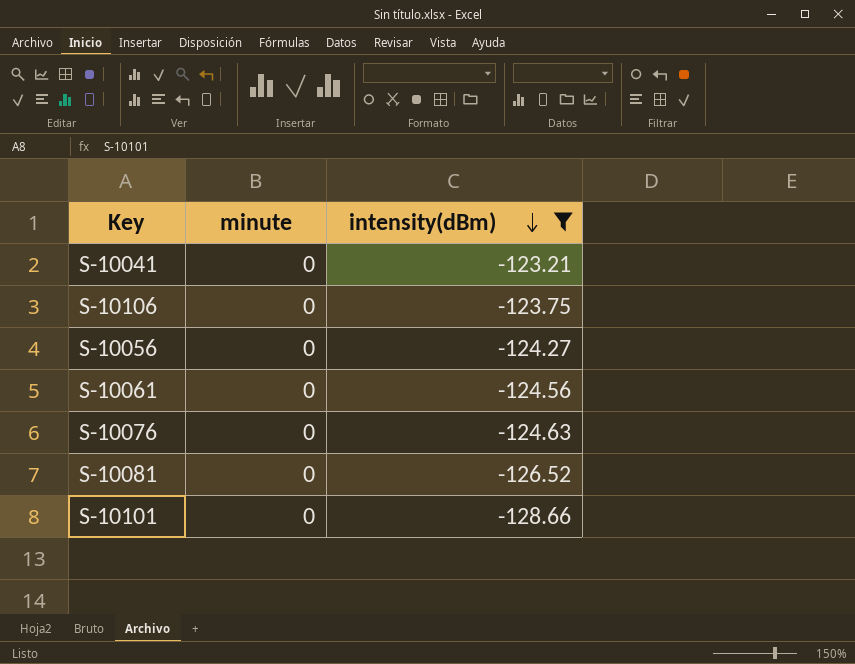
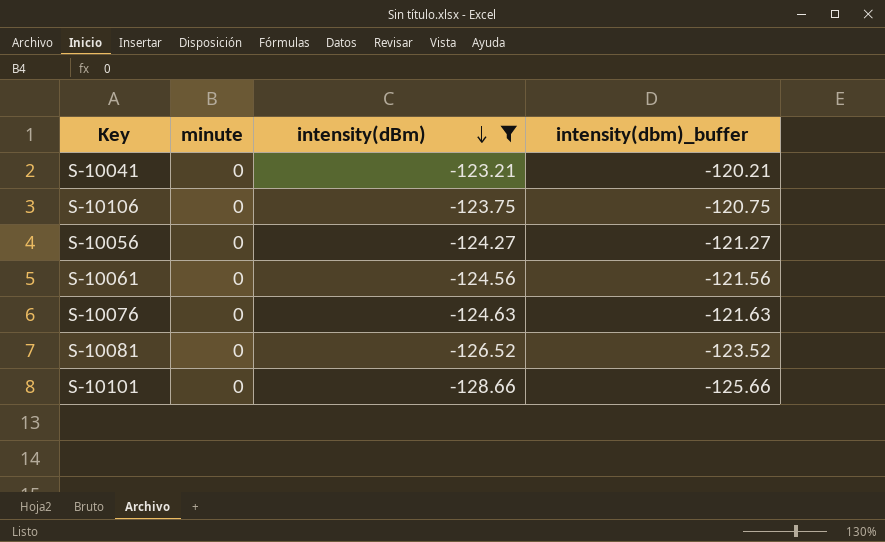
column intensity(dbm)_buffer | formula: none -> [intensity(dBm)] + 3

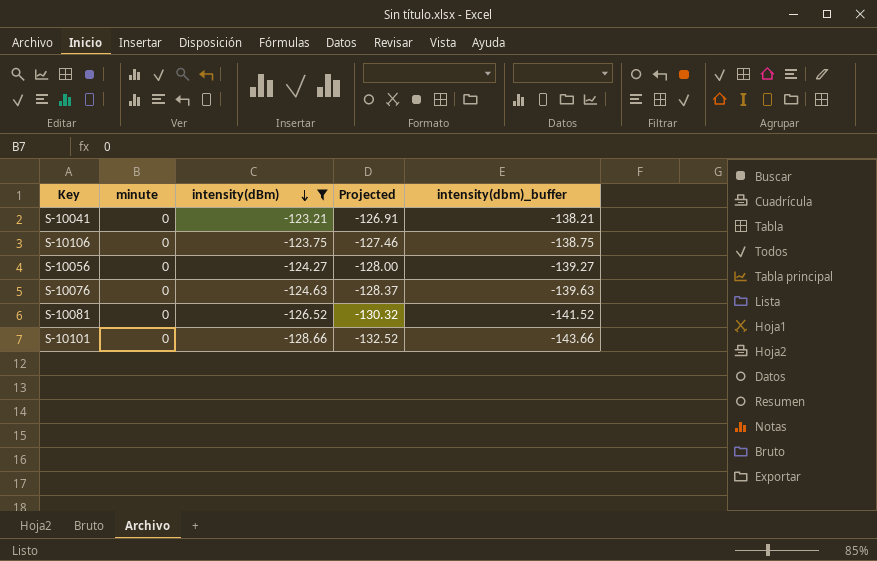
column Projected | formula: none -> [intensity(dBm)] * 1.03
column intensity(dbm)_buffer | formula: [intensity(dBm)] + 3 -> [intensity(dBm)] - 15
row S-10061: 0 | -124.56 | -121.56 -> none

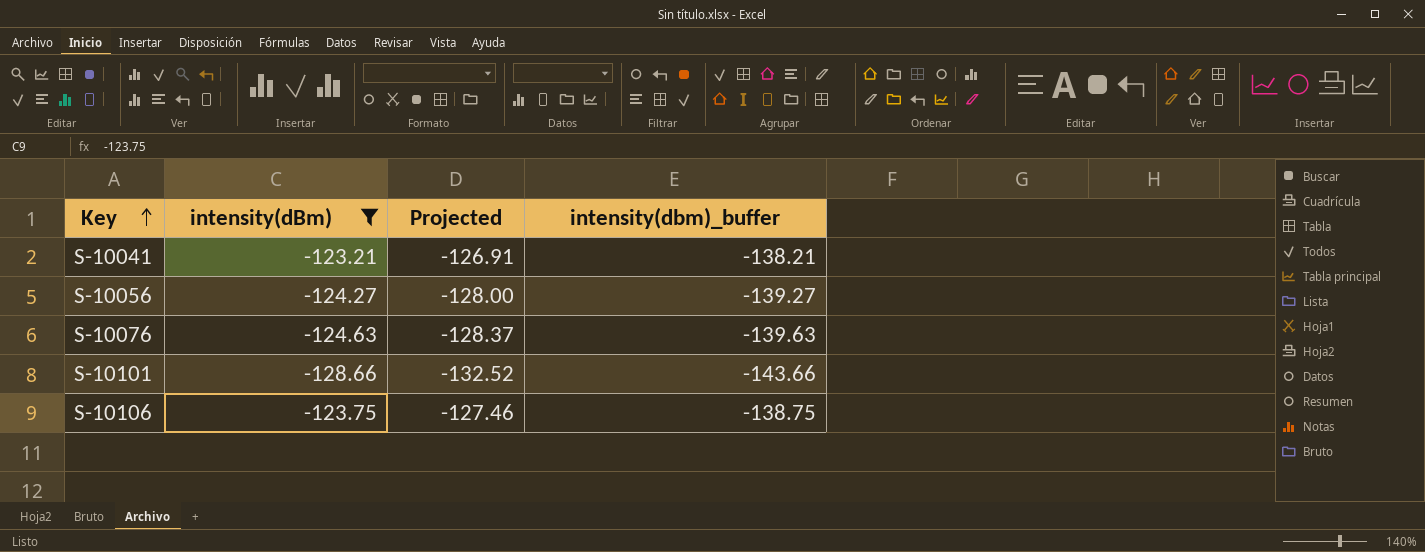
row order: intensity(dBm) descending -> Key ascending
column minute | position: 2 -> none
row S-10081: 0 | -126.52 | -130.32 | -141.52 -> none

